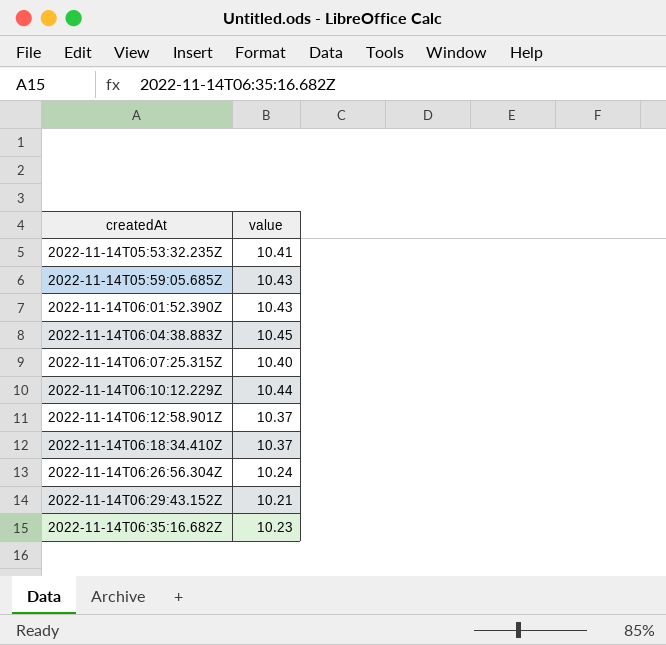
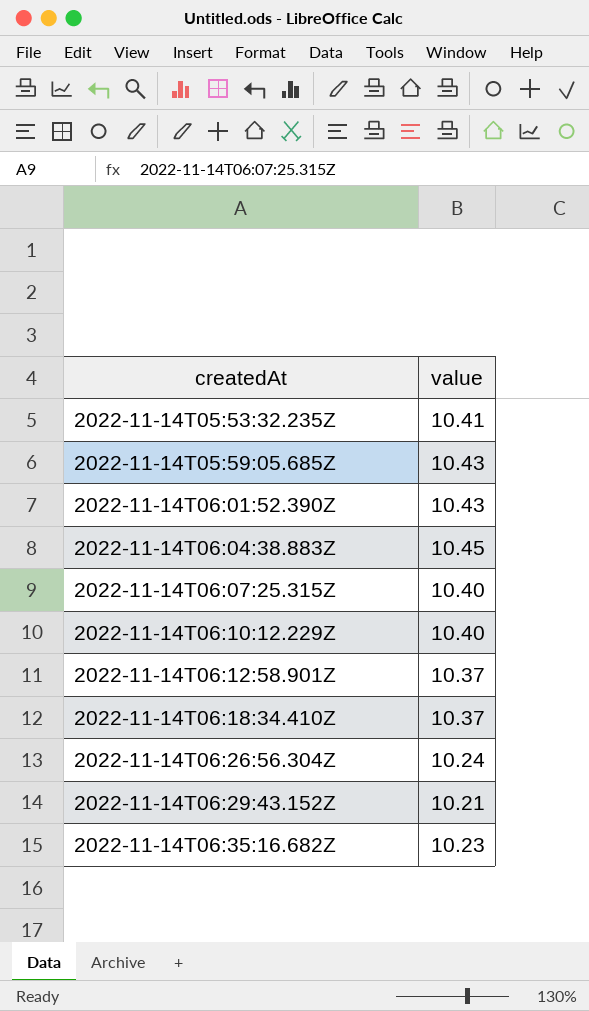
2022-11-14T06:10:12.229Z | value: 10.44 -> 10.40

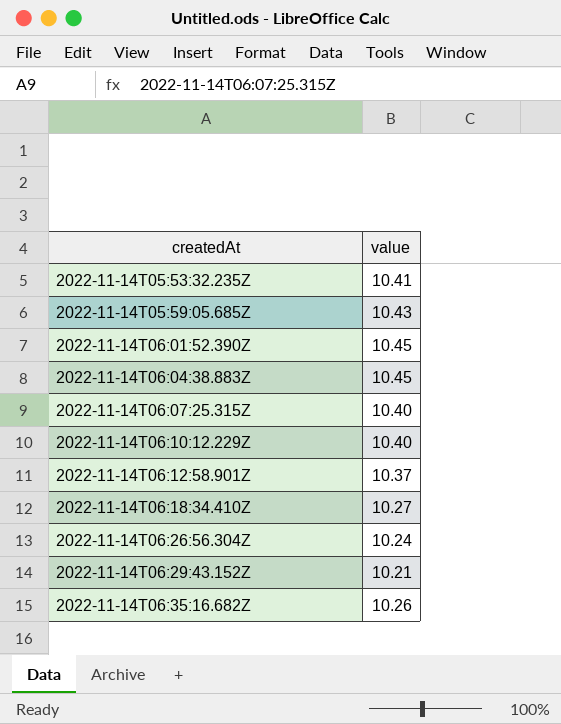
2022-11-14T06:01:52.390Z | value: 10.43 -> 10.45
2022-11-14T06:18:34.410Z | value: 10.37 -> 10.27
2022-11-14T06:35:16.682Z | value: 10.23 -> 10.26

